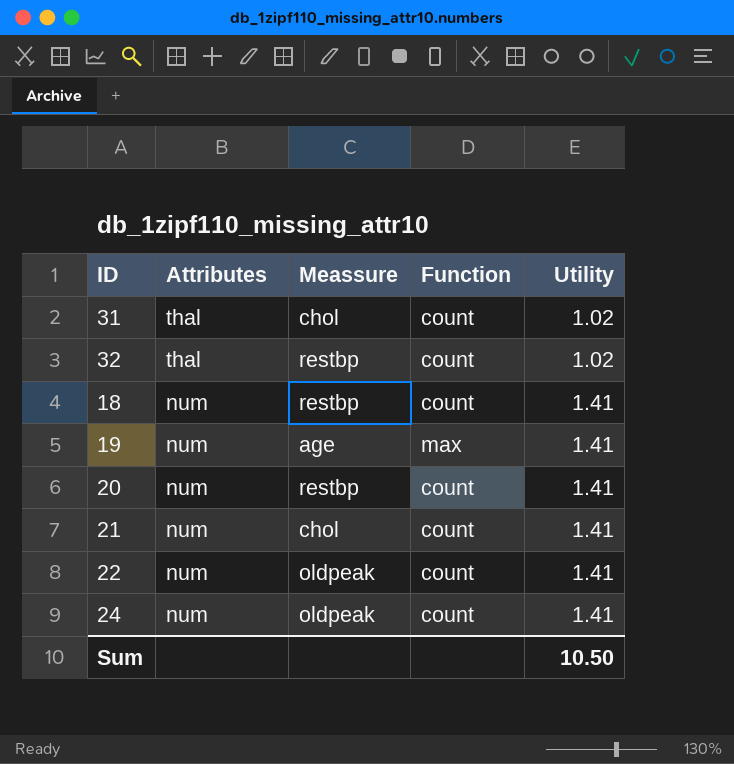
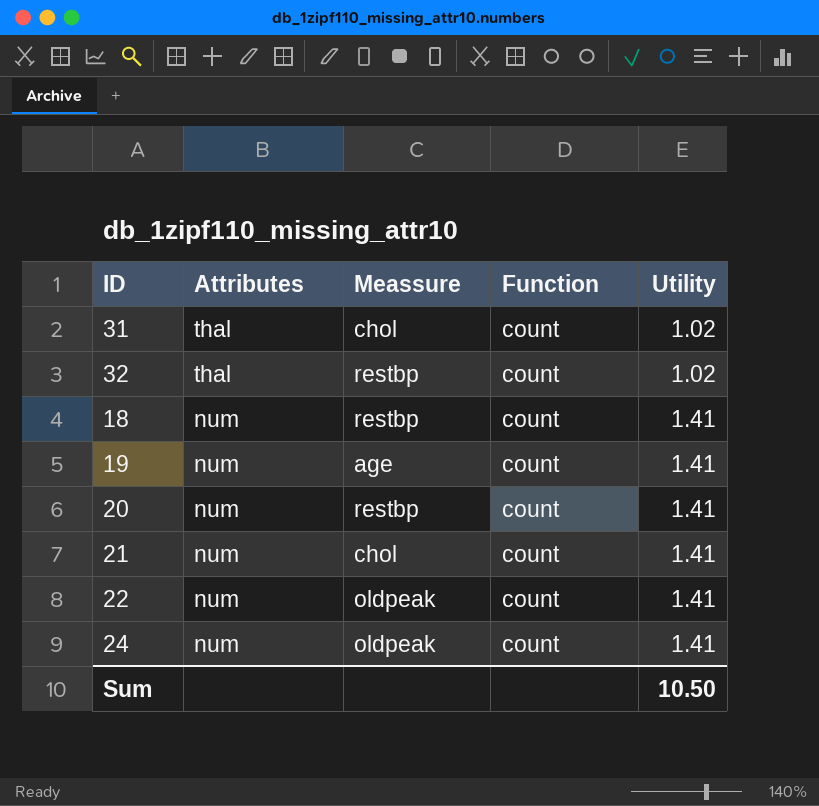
19 | Function: max -> count

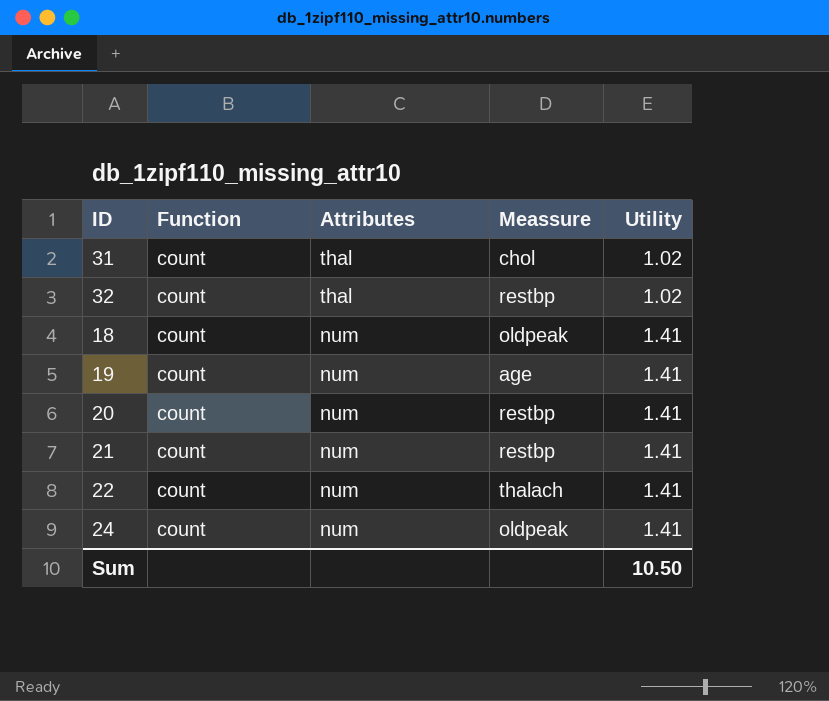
column Function | position: 4 -> 2
18 | Meassure: restbp -> oldpeak
21 | Meassure: chol -> restbp
22 | Meassure: oldpeak -> thalach

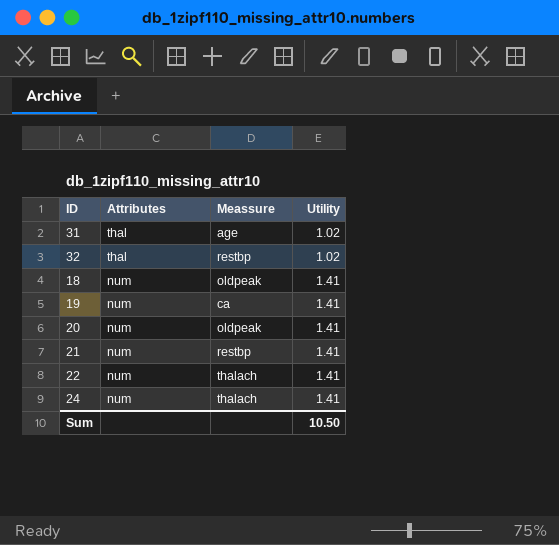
column Function | position: 2 -> none
31 | Meassure: chol -> age
19 | Meassure: age -> ca
20 | Meassure: restbp -> oldpeak
24 | Meassure: oldpeak -> thalach

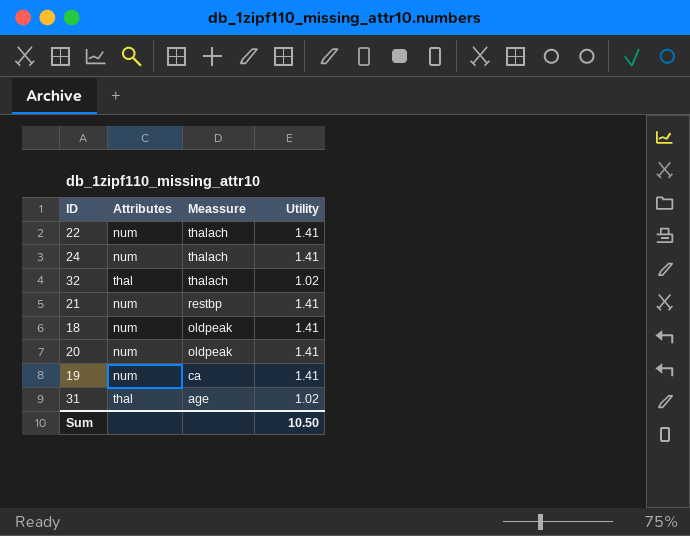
row order: Attributes descending -> Meassure descending
32 | Meassure: restbp -> thalach

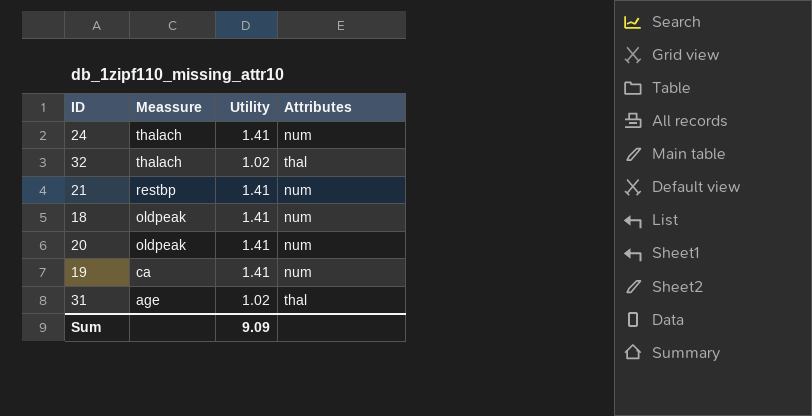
column Attributes | position: 2 -> 4
row 22: num | thalach | 1.41 -> none
Sum | Utility: 10.50 -> 9.09

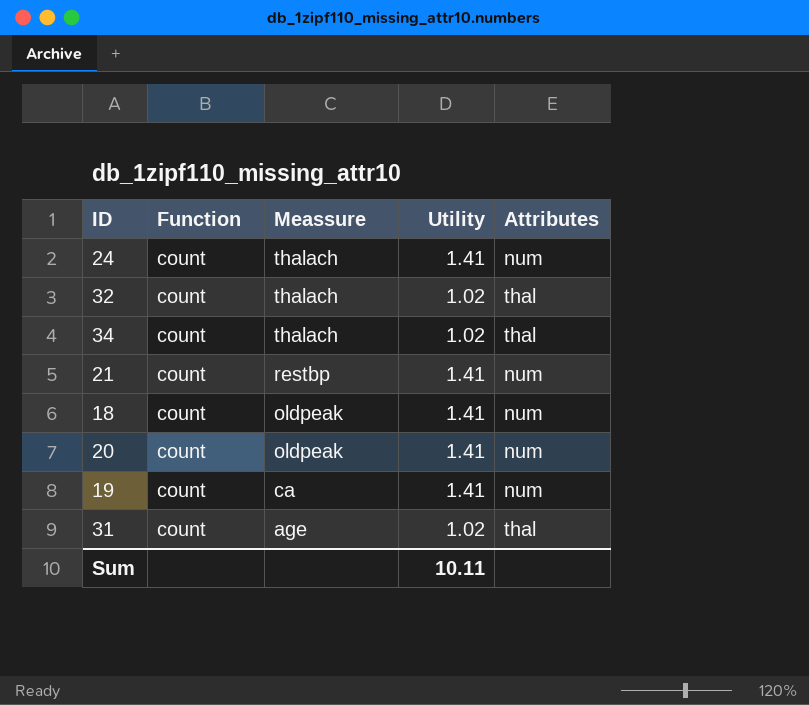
column Function | position: none -> 2
row 34: none -> count | thalach | 1.02 | thal
Sum | Utility: 9.09 -> 10.11

